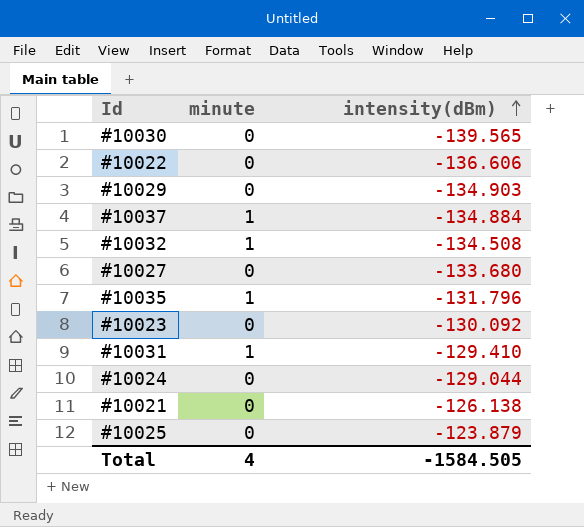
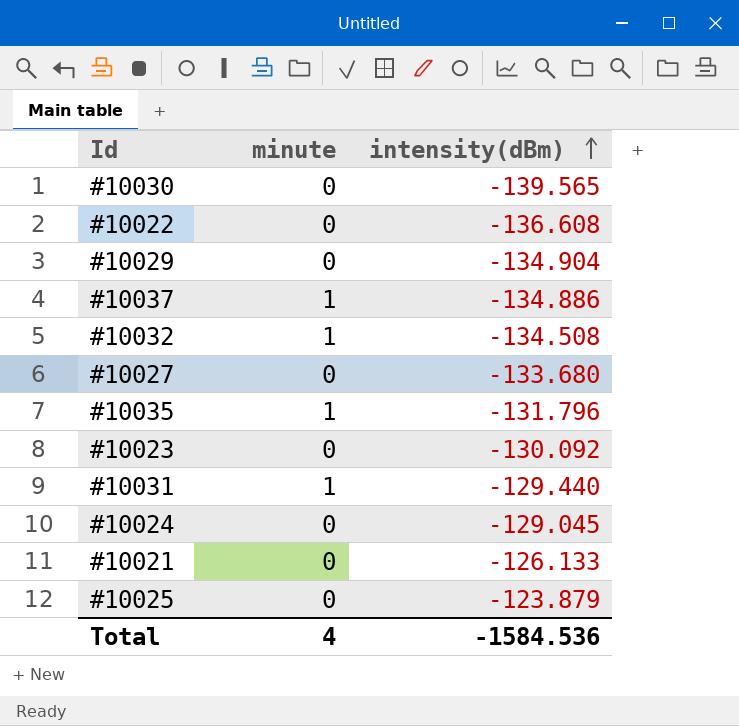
#10022 | intensity(dBm): -136.606 -> -136.608
#10029 | intensity(dBm): -134.903 -> -134.904
#10037 | intensity(dBm): -134.884 -> -134.886
#10031 | intensity(dBm): -129.410 -> -129.440
#10024 | intensity(dBm): -129.044 -> -129.045
#10021 | intensity(dBm): -126.138 -> -126.133
Total | intensity(dBm): -1584.505 -> -1584.536

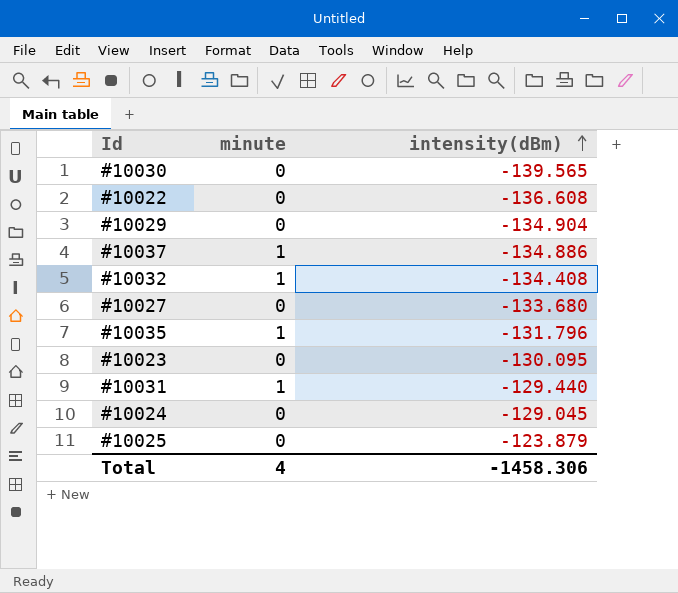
row #10021: 0 | -126.133 -> none
#10032 | intensity(dBm): -134.508 -> -134.408
#10023 | intensity(dBm): -130.092 -> -130.095
Total | intensity(dBm): -1584.536 -> -1458.306

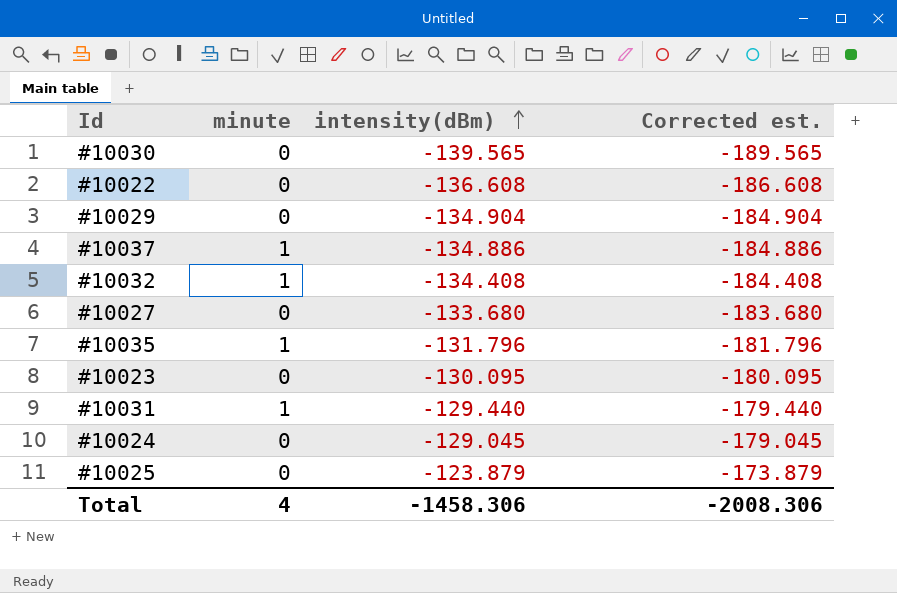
column Corrected est. | formula: none -> [intensity(dBm)] - 50

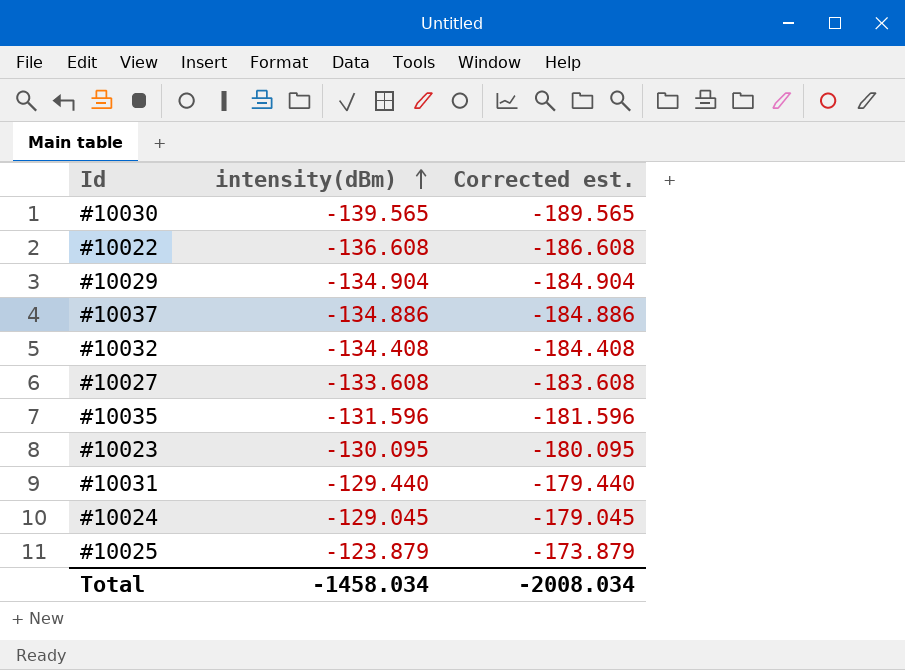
column minute | position: 2 -> none
#10027 | intensity(dBm): -133.680 -> -133.608
#10027 | Corrected est.: -183.680 -> -183.608
#10035 | intensity(dBm): -131.796 -> -131.596
#10035 | Corrected est.: -181.796 -> -181.596
Total | intensity(dBm): -1458.306 -> -1458.034
Total | Corrected est.: -2008.306 -> -2008.034

